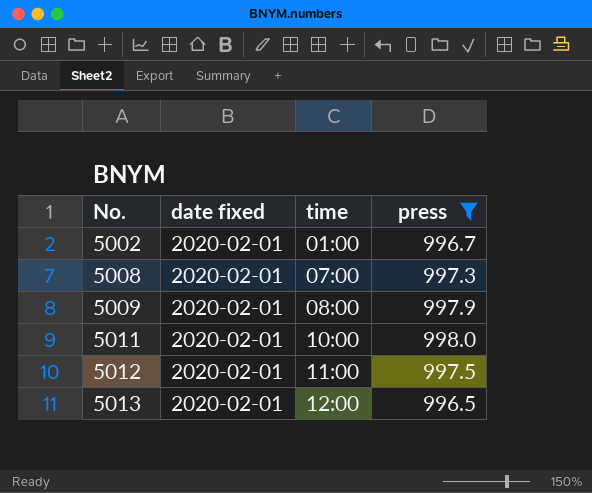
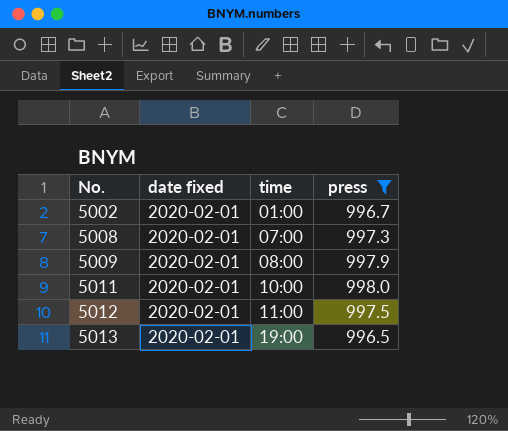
5013 | time: 12:00 -> 19:00

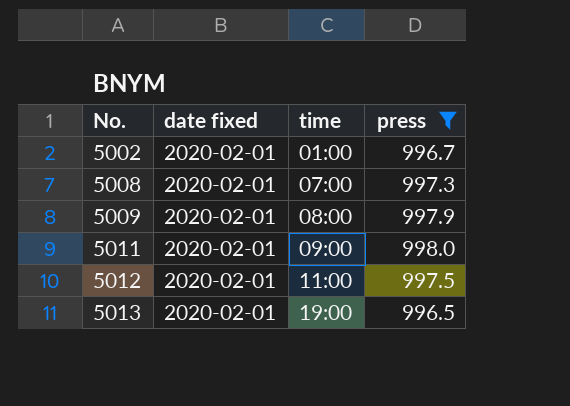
5011 | time: 10:00 -> 09:00

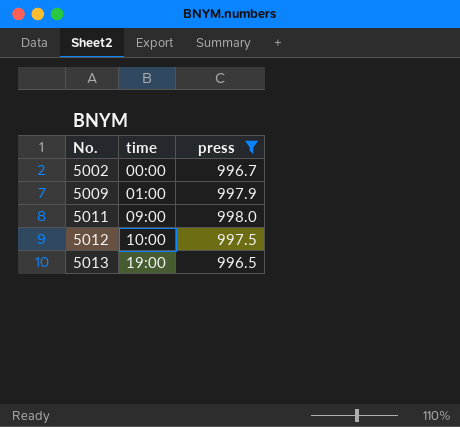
column date fixed | position: 2 -> none
row 5008: 2020-02-01 | 07:00 | 997.3 -> none
5002 | time: 01:00 -> 00:00
5009 | time: 08:00 -> 01:00
5012 | time: 11:00 -> 10:00

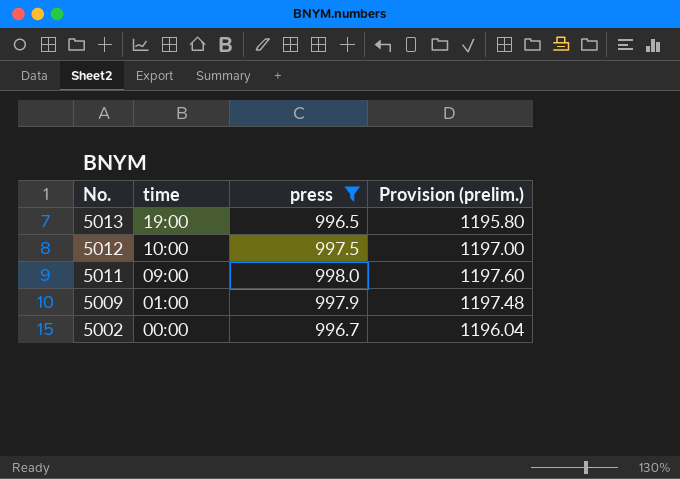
row order: No. ascending -> No. descending
column Provision (prelim.) | formula: none -> [press] * 1.2

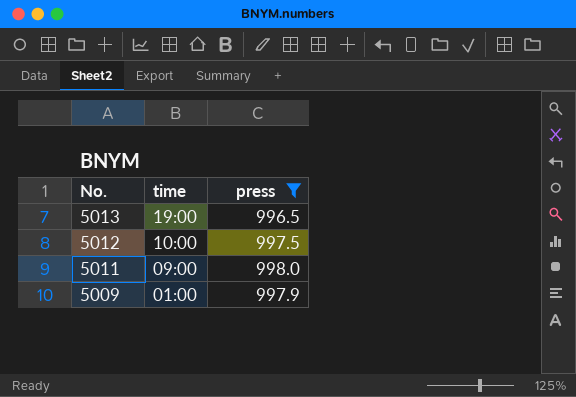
column Provision (prelim.) | formula: [press] * 1.2 -> none
row 5002: 00:00 | 996.7 | 1196.04 -> none

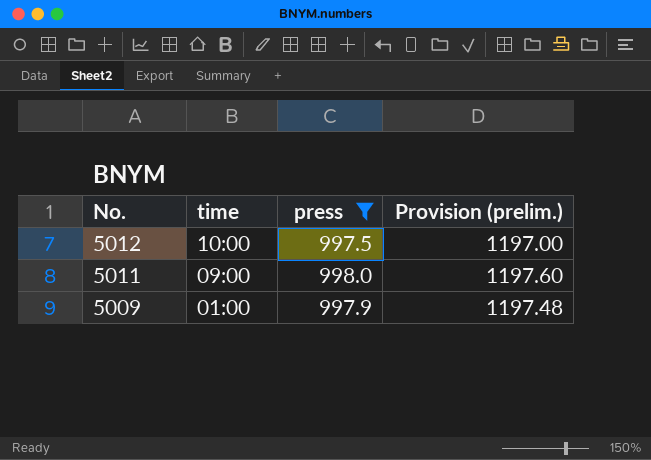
column Provision (prelim.) | formula: none -> [press] * 1.2
row 5013: 19:00 | 996.5 -> none

